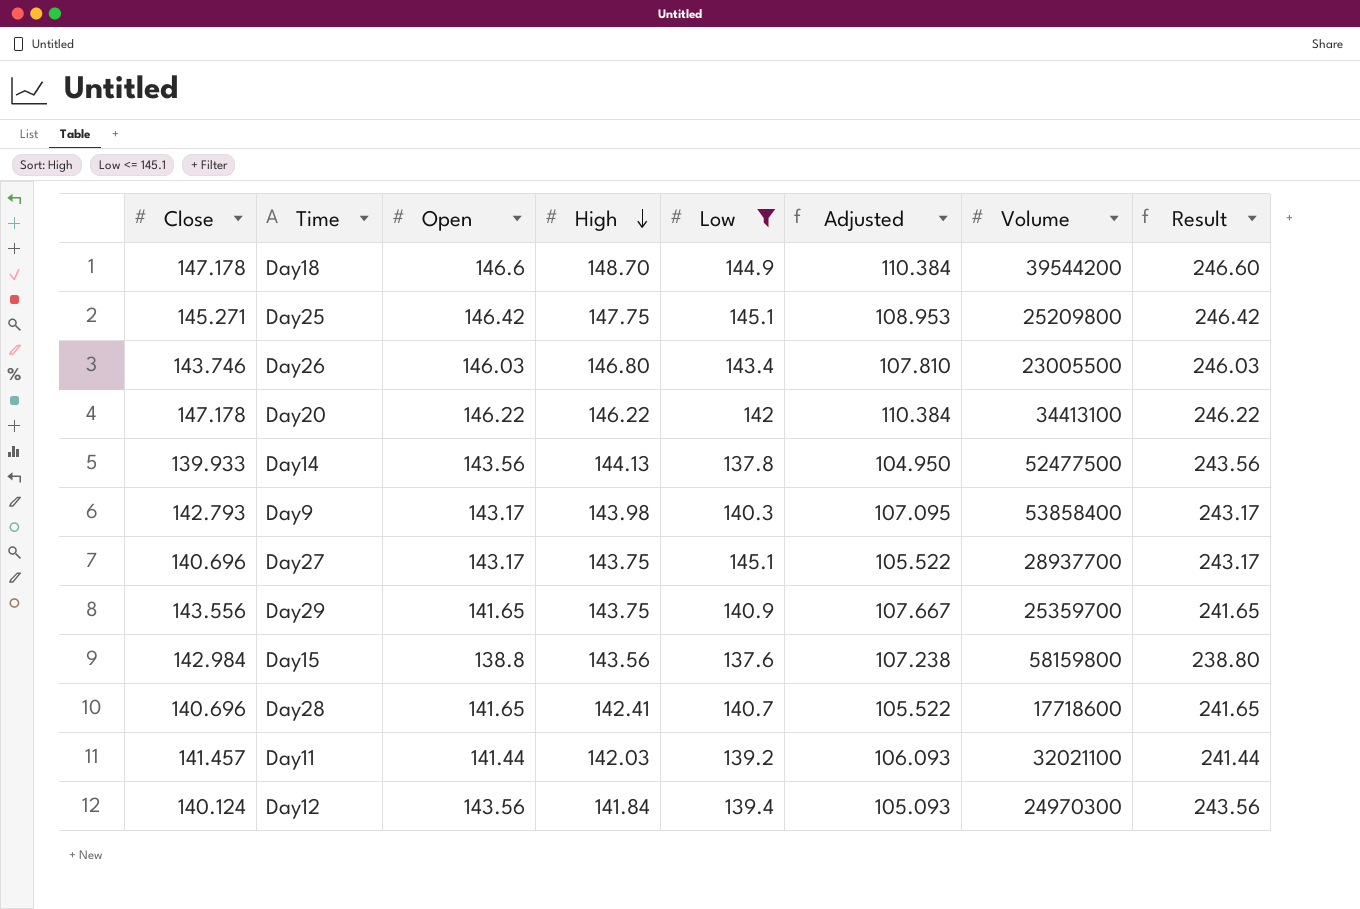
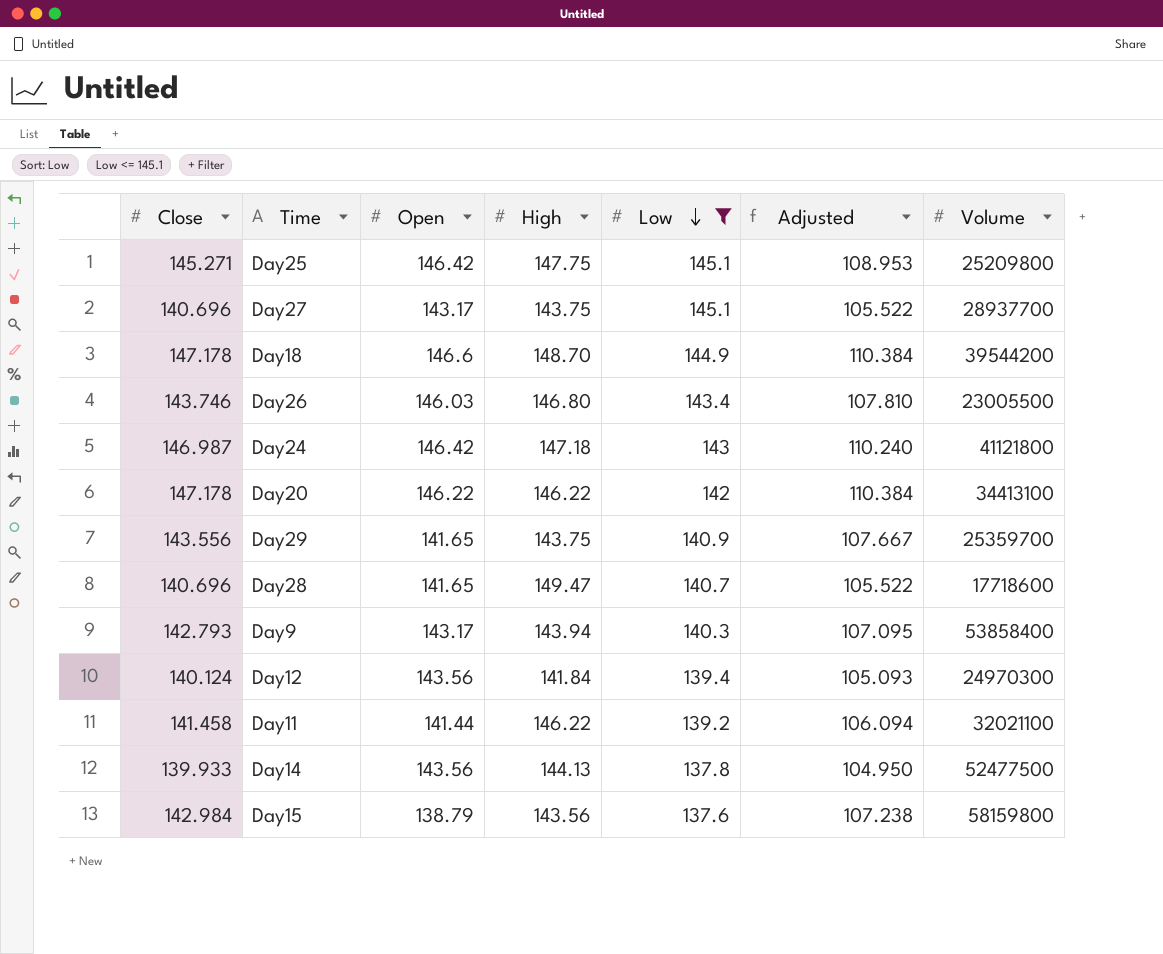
row order: High descending -> Low descending
column Result | formula: [Open] + 100 -> none
row Day24: none -> 146.987 | 146.42 | 147.18 | 143 | 110.240 | 41121800
Day28 | High: 142.41 -> 149.47
Day9 | High: 143.98 -> 143.94
Day11 | Close: 141.457 -> 141.458
Day11 | High: 142.03 -> 146.22
Day11 | Adjusted: 106.093 -> 106.094
Day15 | Open: 138.8 -> 138.79

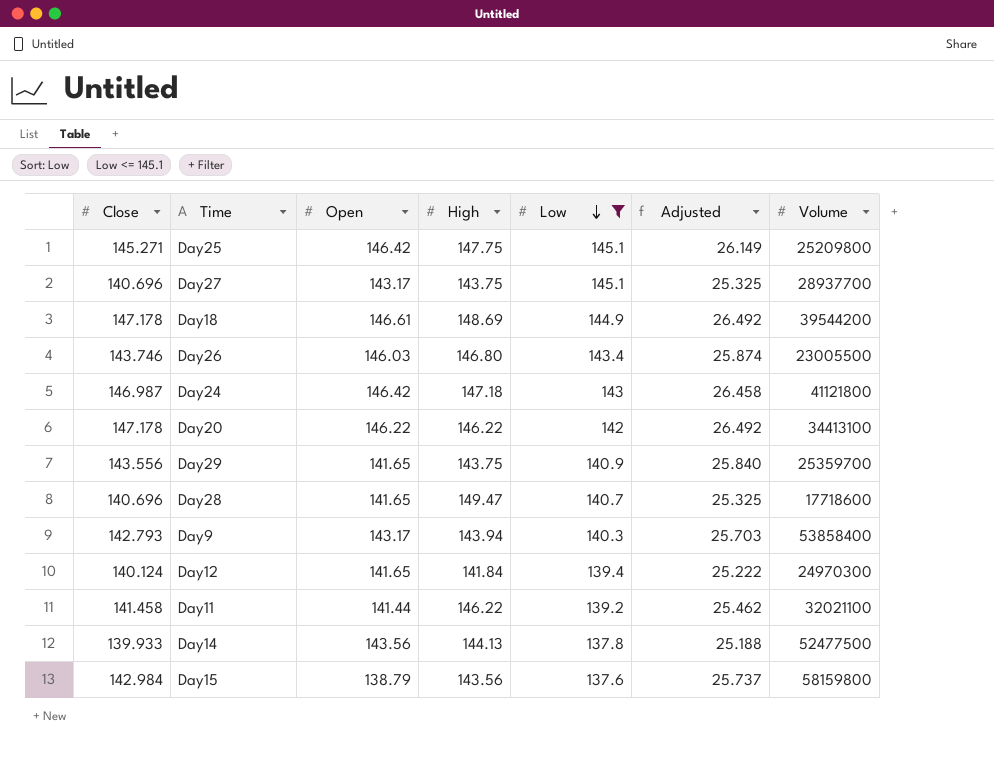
column Adjusted | formula: [Close] * 0.75 -> [Close] * 0.18
Day18 | Open: 146.6 -> 146.61
Day18 | High: 148.70 -> 148.69
Day12 | Open: 143.56 -> 141.65

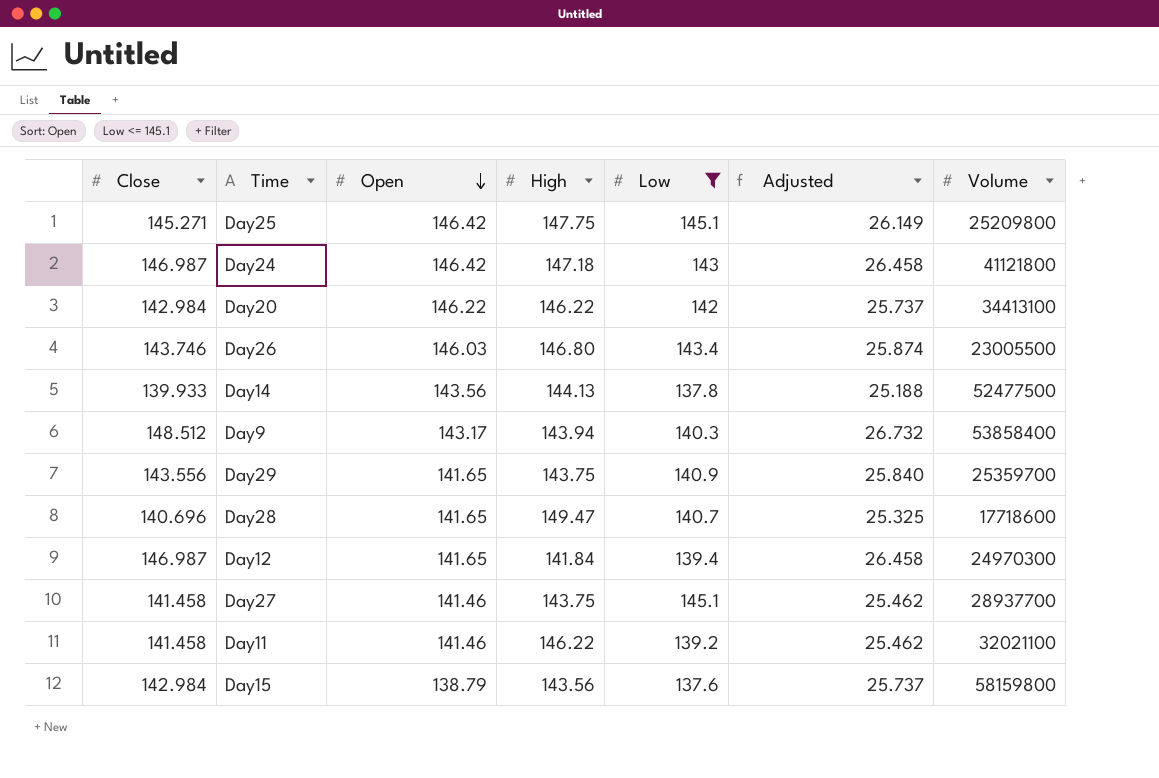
row order: Low descending -> Open descending
row Day18: 147.178 | 146.61 | 148.69 | 144.9 | 26.492 | 39544200 -> none
Day20 | Close: 147.178 -> 142.984
Day20 | Adjusted: 26.492 -> 25.737
Day9 | Close: 142.793 -> 148.512
Day9 | Adjusted: 25.703 -> 26.732
Day12 | Close: 140.124 -> 146.987
Day12 | Adjusted: 25.222 -> 26.458
Day27 | Close: 140.696 -> 141.458
Day27 | Open: 143.17 -> 141.46
Day27 | Adjusted: 25.325 -> 25.462
Day11 | Open: 141.44 -> 141.46

